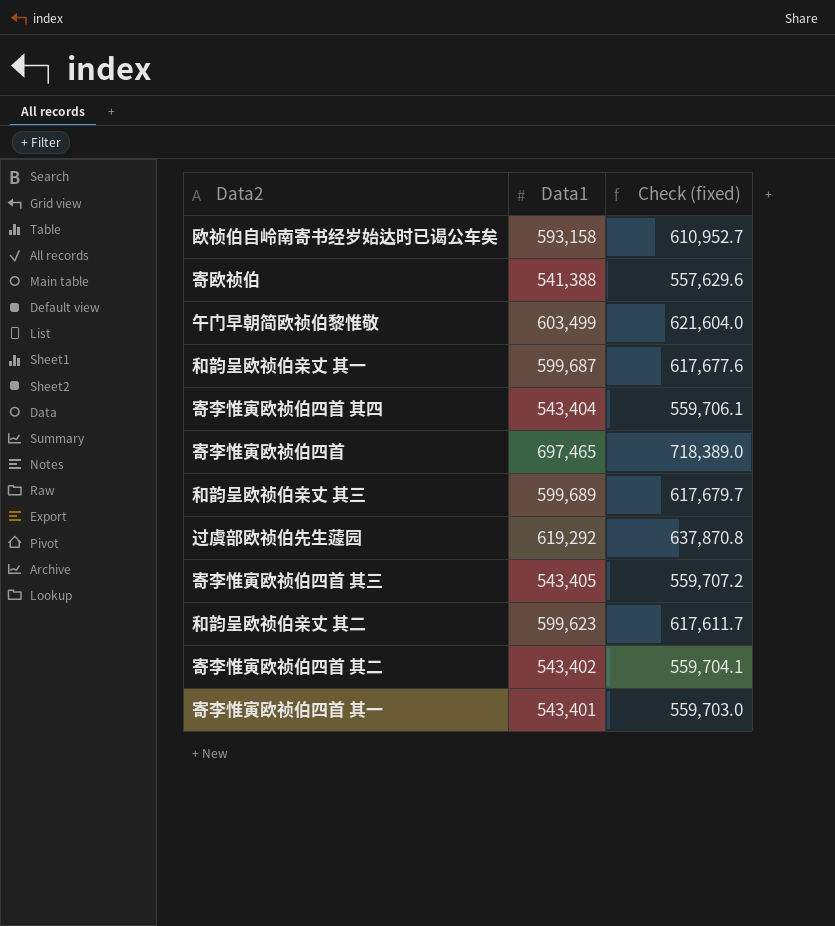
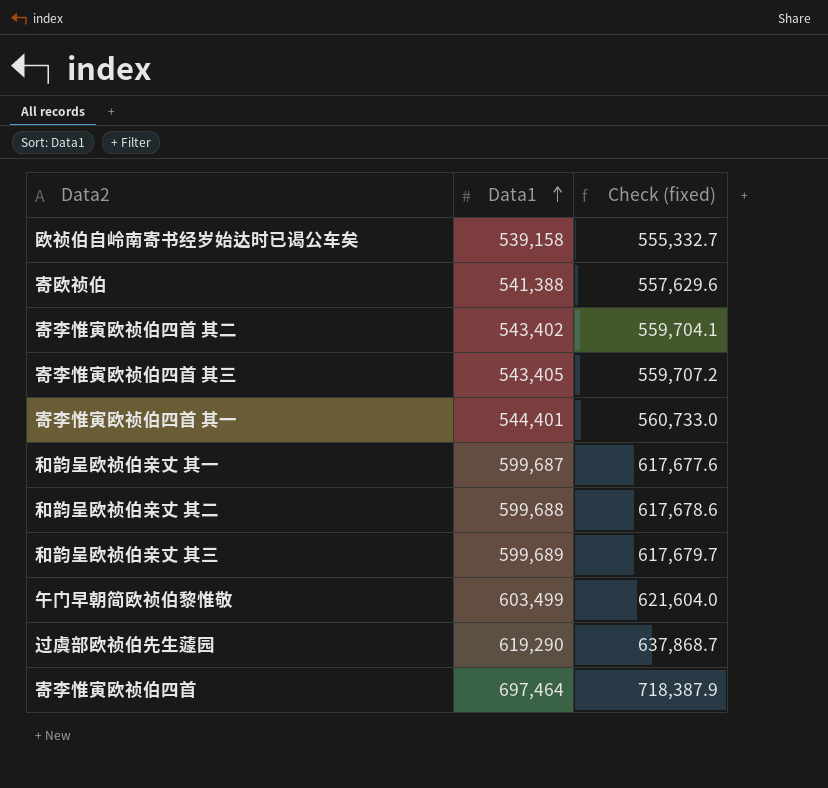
row order: none -> Data1 ascending
row 寄李惟寅欧祯伯四首 其四: 543,404 | 559,706.1 -> none
欧祯伯自岭南寄书经岁始达时已谒公车矣 | Data1: 593,158 -> 539,158
欧祯伯自岭南寄书经岁始达时已谒公车矣 | Check (fixed): 610,952.7 -> 555,332.7
寄李惟寅欧祯伯四首 其一 | Data1: 543,401 -> 544,401
寄李惟寅欧祯伯四首 其一 | Check (fixed): 559,703.0 -> 560,733.0
和韵呈欧祯伯亲丈 其二 | Data1: 599,623 -> 599,688
和韵呈欧祯伯亲丈 其二 | Check (fixed): 617,611.7 -> 617,678.6
过虞部欧祯伯先生蘧园 | Data1: 619,292 -> 619,290
过虞部欧祯伯先生蘧园 | Check (fixed): 637,870.8 -> 637,868.7
寄李惟寅欧祯伯四首 | Data1: 697,465 -> 697,464
寄李惟寅欧祯伯四首 | Check (fixed): 718,389.0 -> 718,387.9

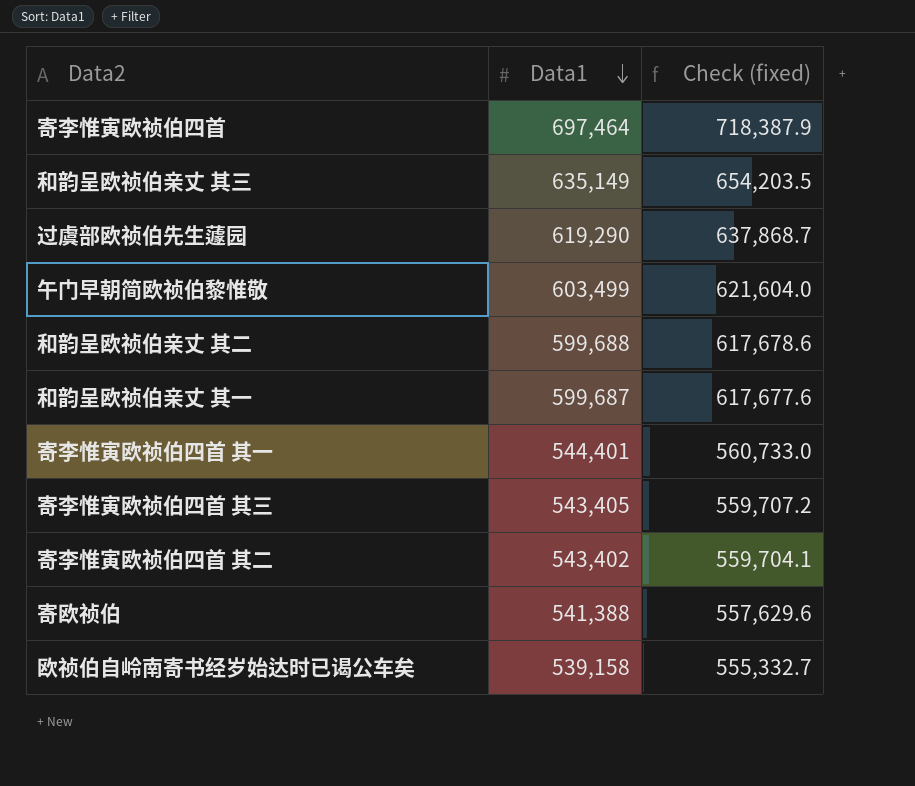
row order: Data1 ascending -> Data1 descending
和韵呈欧祯伯亲丈 其三 | Data1: 599,689 -> 635,149
和韵呈欧祯伯亲丈 其三 | Check (fixed): 617,679.7 -> 654,203.5

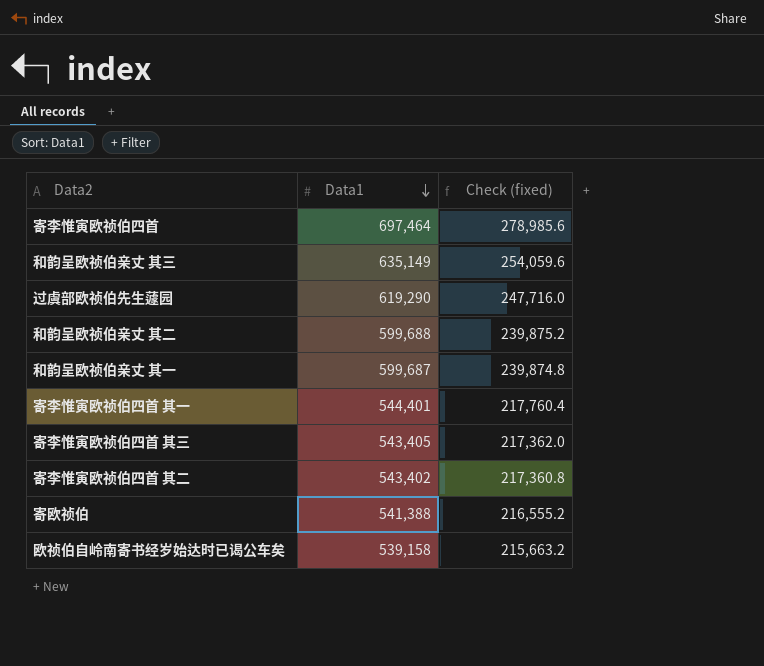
column Check (fixed) | formula: [Data1] * 1.03 -> [Data1] * 0.4
row 午门早朝简欧祯伯黎惟敬: 603,499 | 621,604.0 -> none

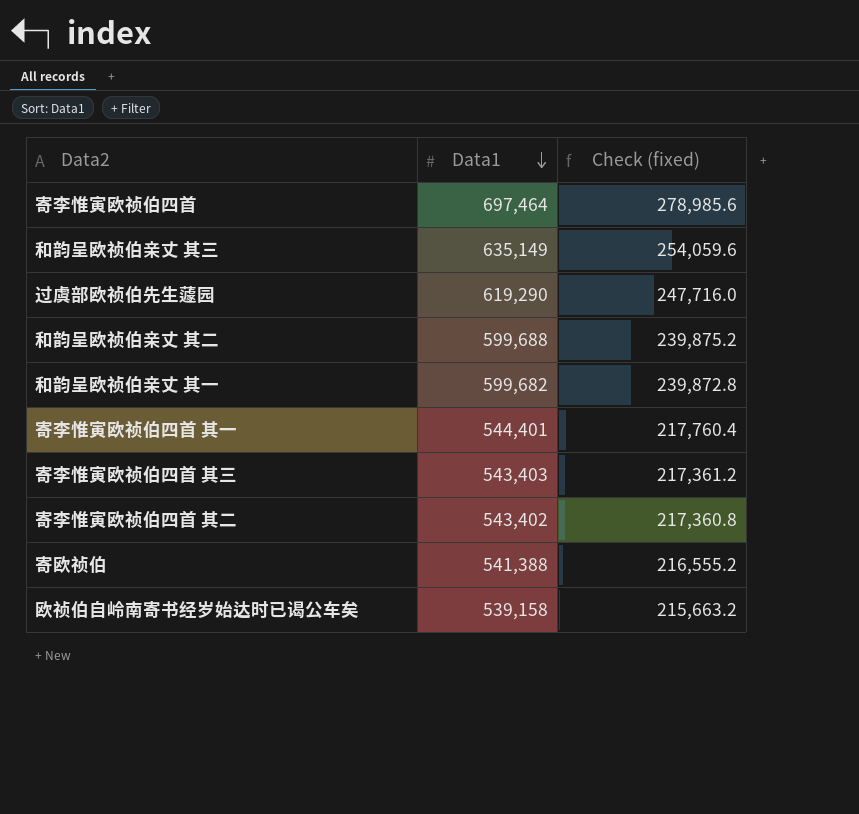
和韵呈欧祯伯亲丈 其一 | Data1: 599,687 -> 599,682
和韵呈欧祯伯亲丈 其一 | Check (fixed): 239,874.8 -> 239,872.8
寄李惟寅欧祯伯四首 其三 | Data1: 543,405 -> 543,403
寄李惟寅欧祯伯四首 其三 | Check (fixed): 217,362.0 -> 217,361.2

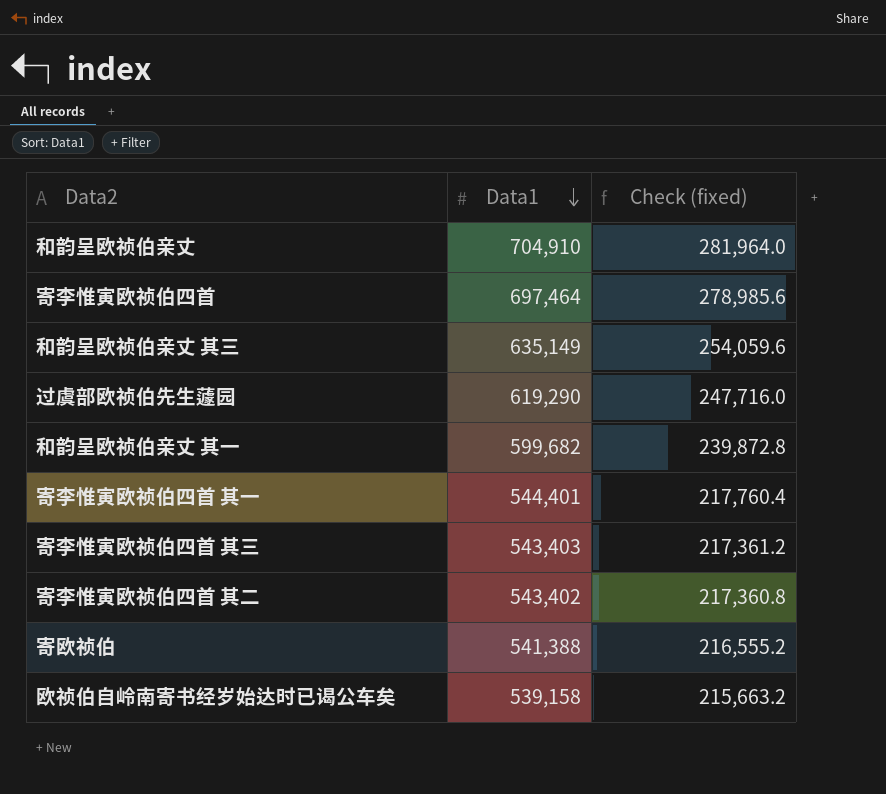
row 和韵呈欧祯伯亲丈 其二: 599,688 | 239,875.2 -> none
row 和韵呈欧祯伯亲丈: none -> 704,910 | 281,964.0

